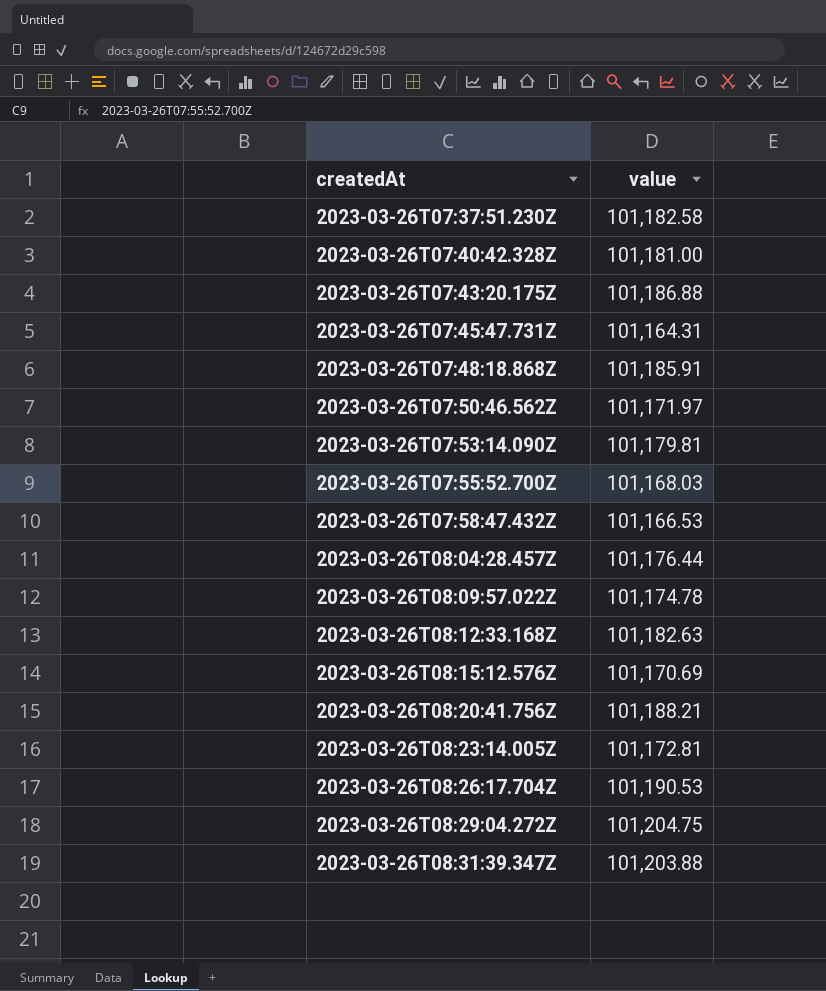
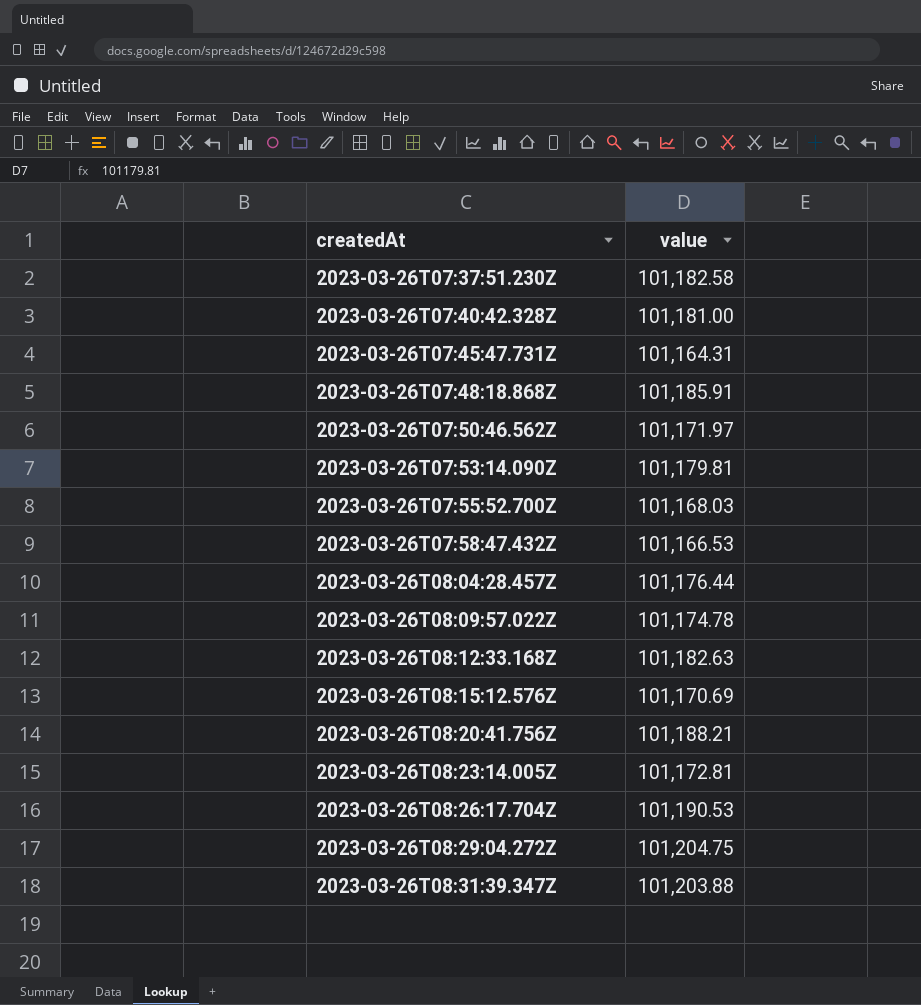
row 2023-03-26T07:43:20.175Z: 101,186.88 -> none

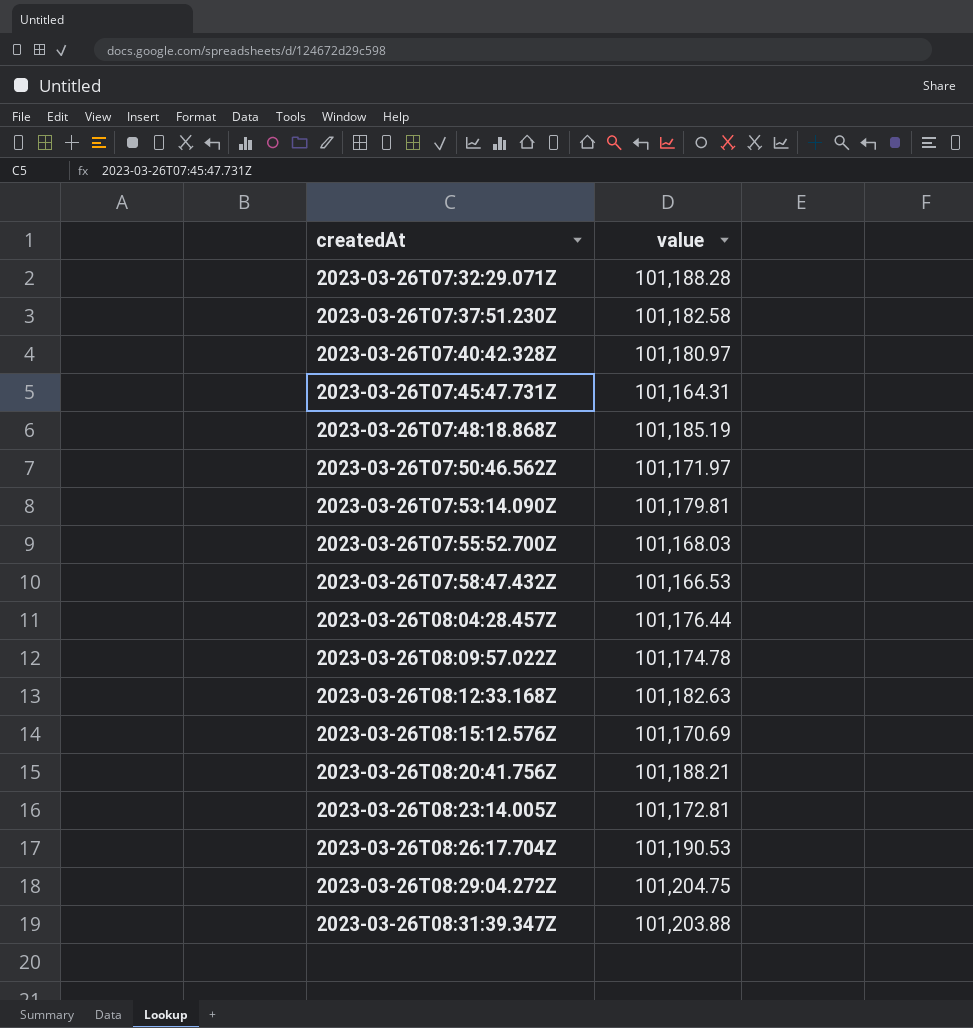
row 2023-03-26T07:32:29.071Z: none -> 101,188.28
2023-03-26T07:40:42.328Z | value: 101,181.00 -> 101,180.97
2023-03-26T07:48:18.868Z | value: 101,185.91 -> 101,185.19

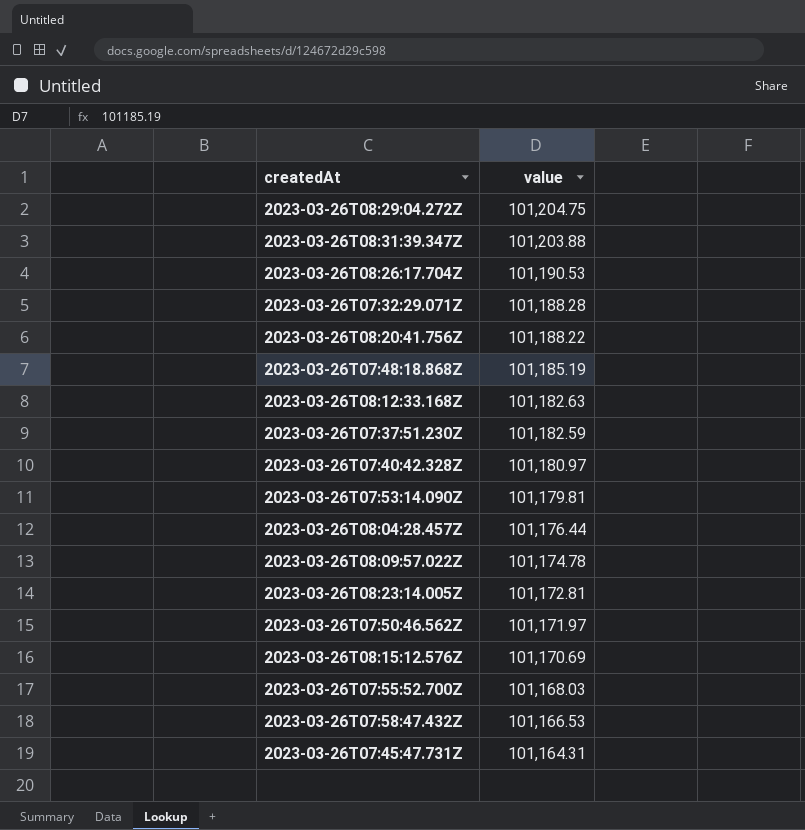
row order: createdAt ascending -> value descending
2023-03-26T08:20:41.756Z | value: 101,188.21 -> 101,188.22
2023-03-26T07:37:51.230Z | value: 101,182.58 -> 101,182.59

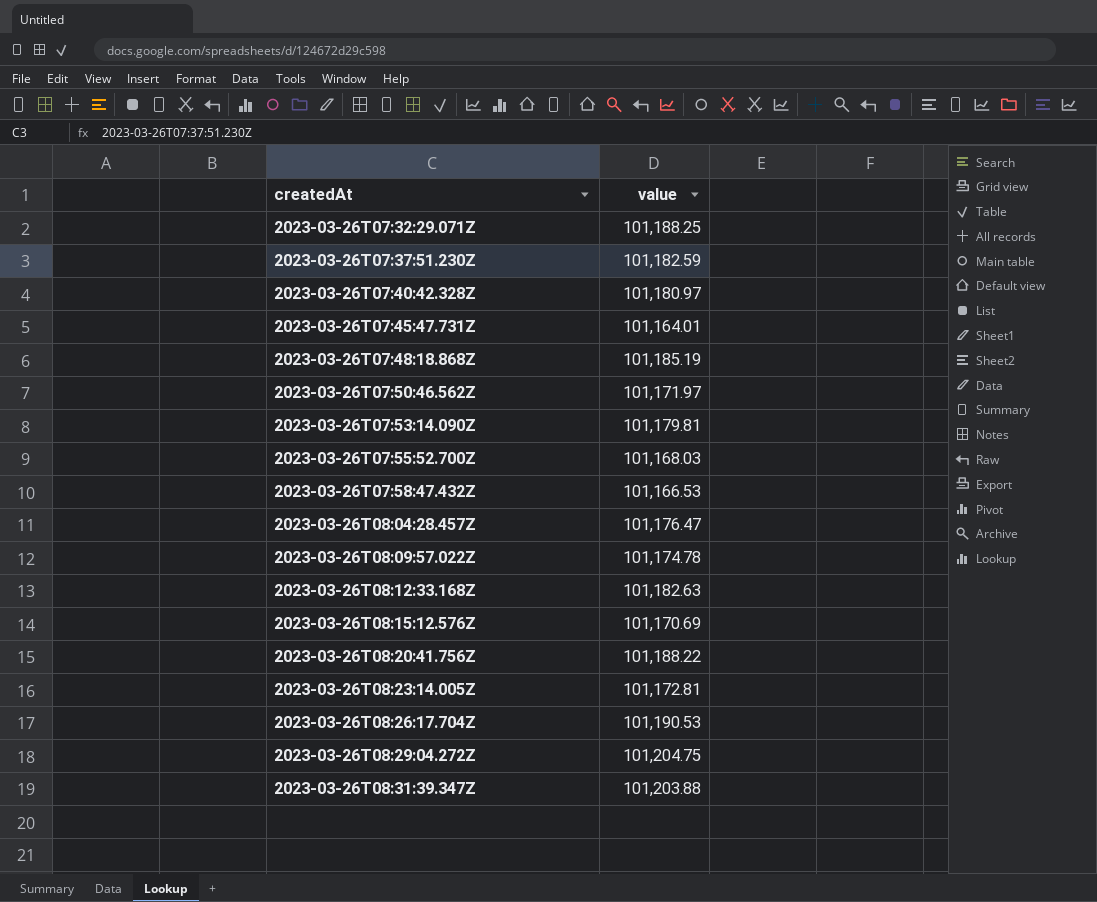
row order: value descending -> createdAt ascending
2023-03-26T07:32:29.071Z | value: 101,188.28 -> 101,188.25
2023-03-26T07:45:47.731Z | value: 101,164.31 -> 101,164.01
2023-03-26T08:04:28.457Z | value: 101,176.44 -> 101,176.47

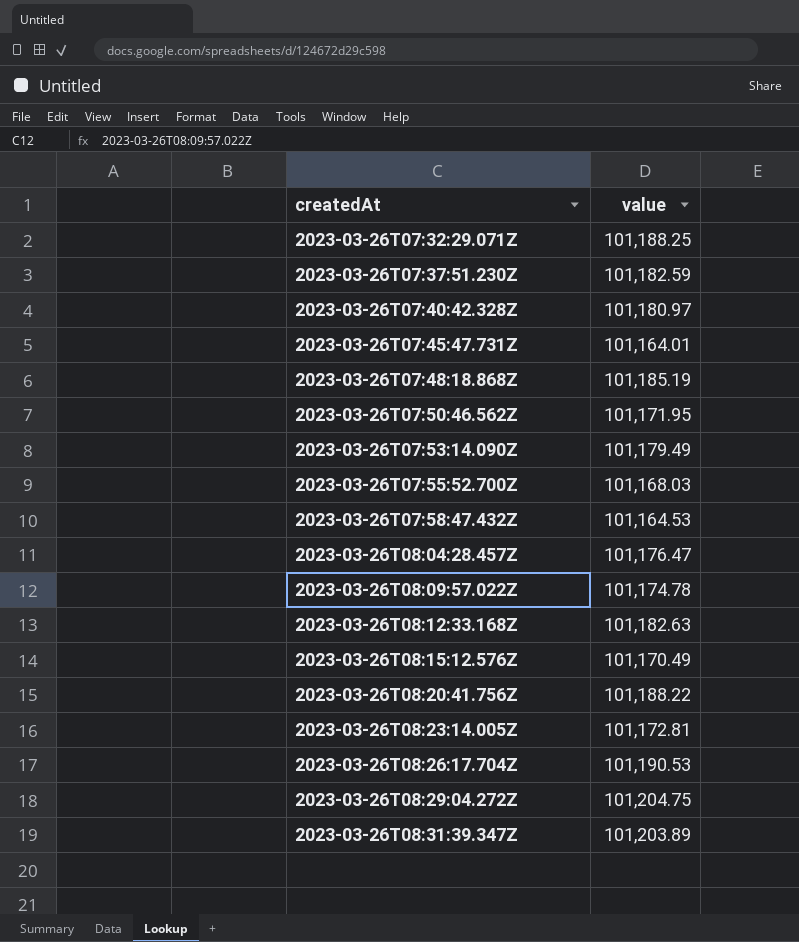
2023-03-26T07:50:46.562Z | value: 101,171.97 -> 101,171.95
2023-03-26T07:53:14.090Z | value: 101,179.81 -> 101,179.49
2023-03-26T07:58:47.432Z | value: 101,166.53 -> 101,164.53
2023-03-26T08:15:12.576Z | value: 101,170.69 -> 101,170.49
2023-03-26T08:31:39.347Z | value: 101,203.88 -> 101,203.89

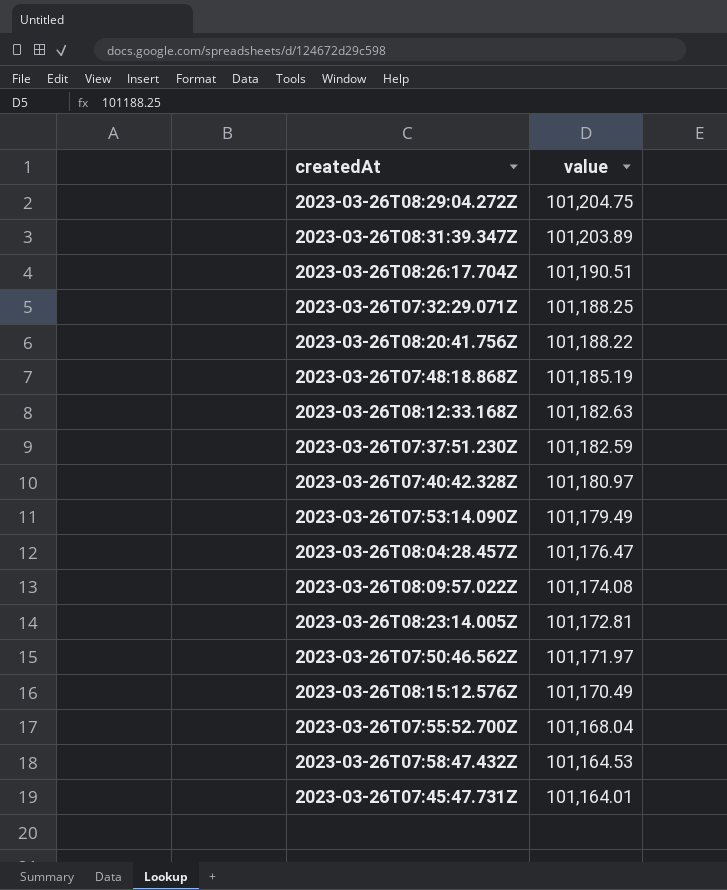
row order: createdAt ascending -> value descending
2023-03-26T08:26:17.704Z | value: 101,190.53 -> 101,190.51
2023-03-26T08:09:57.022Z | value: 101,174.78 -> 101,174.08
2023-03-26T07:50:46.562Z | value: 101,171.95 -> 101,171.97
2023-03-26T07:55:52.700Z | value: 101,168.03 -> 101,168.04

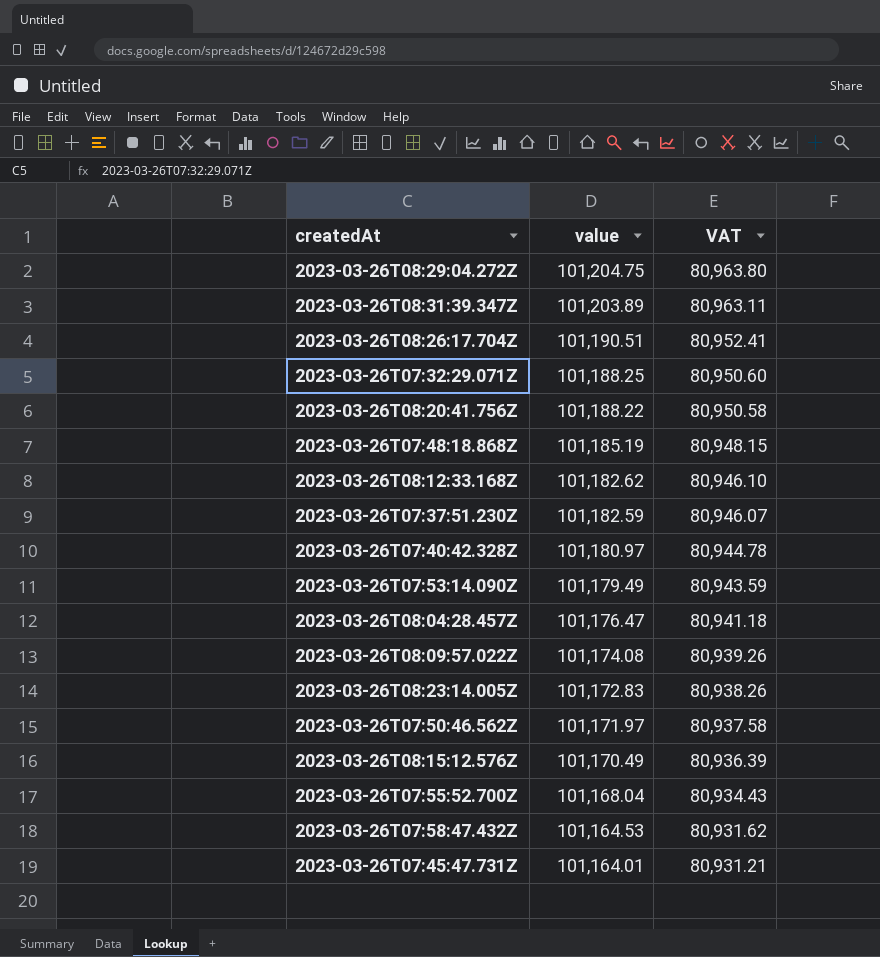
column VAT | formula: none -> [value] * 0.8
2023-03-26T08:12:33.168Z | value: 101,182.63 -> 101,182.62
2023-03-26T08:23:14.005Z | value: 101,172.81 -> 101,172.83

